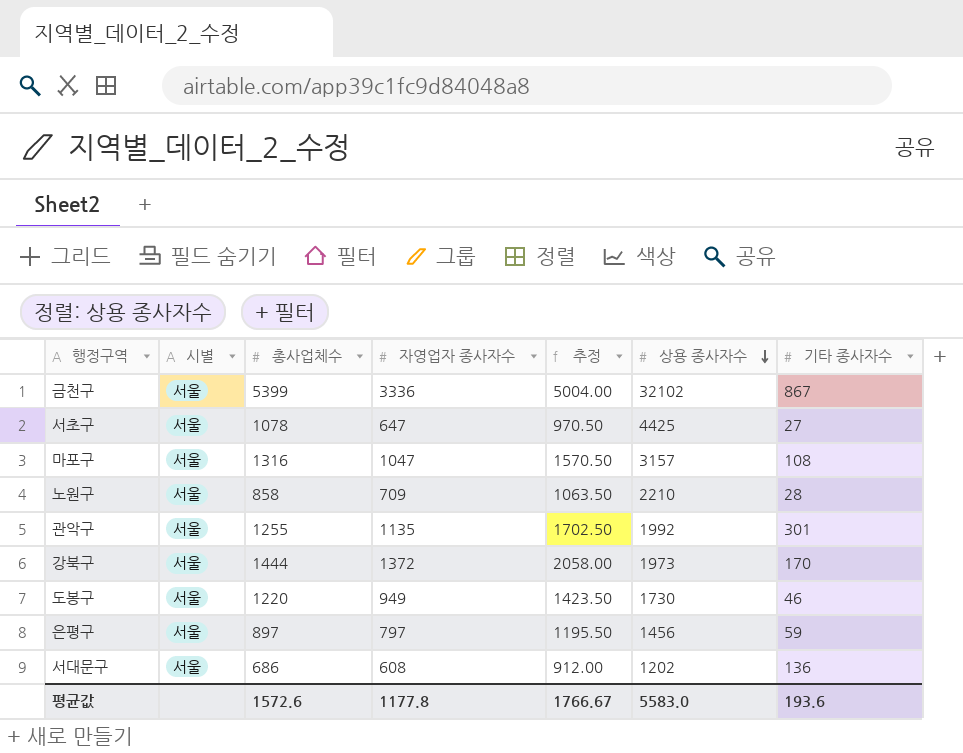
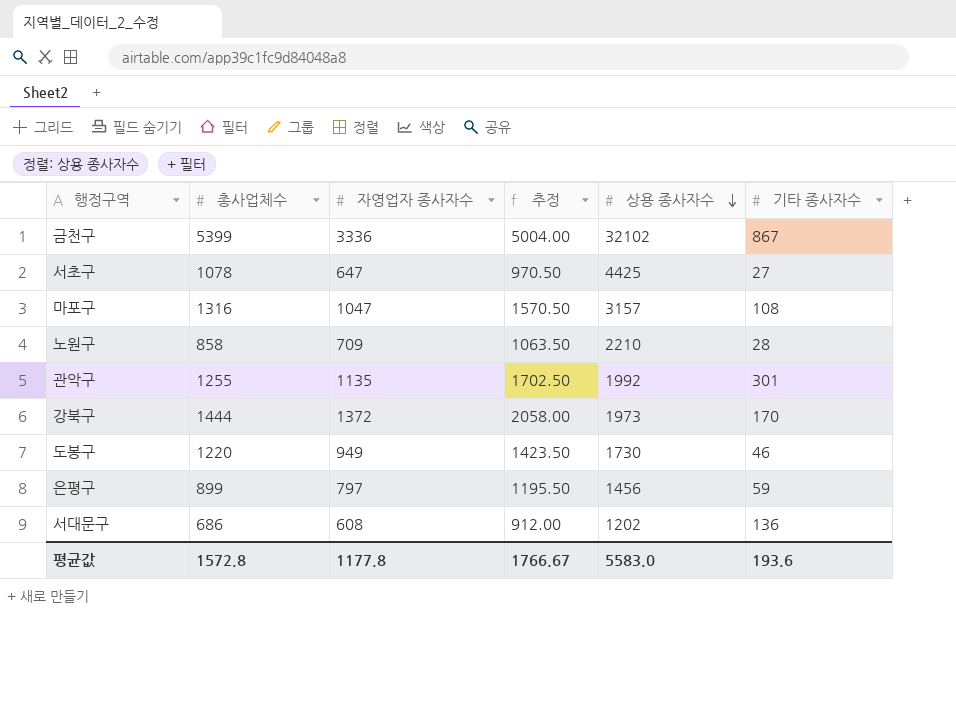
column 시별 | position: 2 -> none
은평구 | 총사업체수: 897 -> 899
평균값 | 총사업체수: 1572.6 -> 1572.8

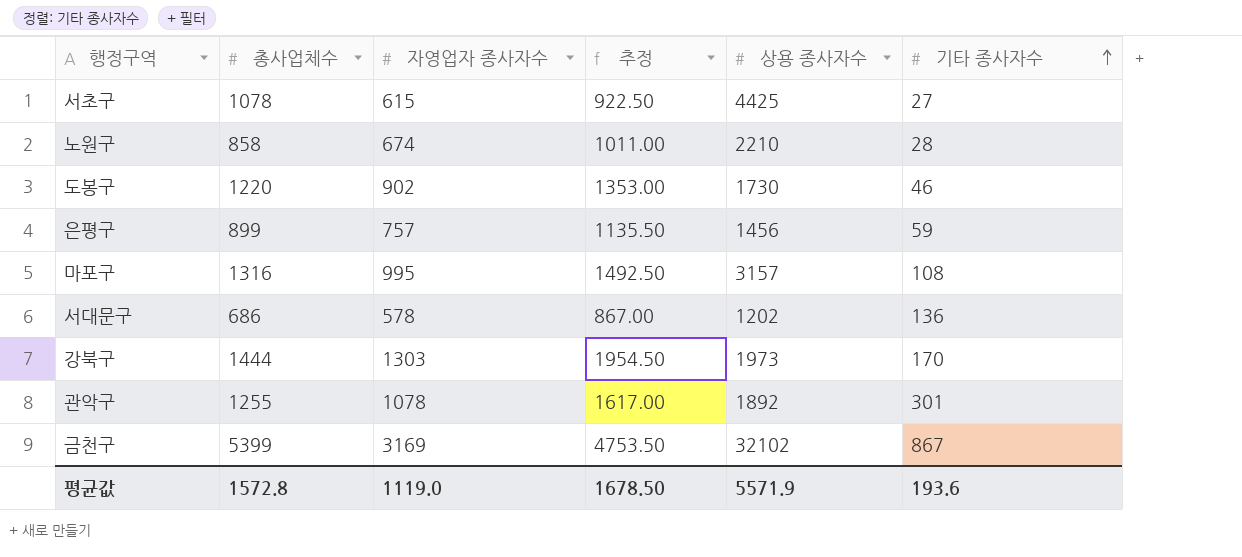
row order: 상용 종사자수 descending -> 기타 종사자수 ascending
서초구 | 자영업자 종사자수: 647 -> 615
서초구 | 추정: 970.50 -> 922.50
노원구 | 자영업자 종사자수: 709 -> 674
노원구 | 추정: 1063.50 -> 1011.00
도봉구 | 자영업자 종사자수: 949 -> 902
도봉구 | 추정: 1423.50 -> 1353.00
은평구 | 자영업자 종사자수: 797 -> 757
은평구 | 추정: 1195.50 -> 1135.50
마포구 | 자영업자 종사자수: 1047 -> 995
마포구 | 추정: 1570.50 -> 1492.50
서대문구 | 자영업자 종사자수: 608 -> 578
서대문구 | 추정: 912.00 -> 867.00
강북구 | 자영업자 종사자수: 1372 -> 1303
강북구 | 추정: 2058.00 -> 1954.50
관악구 | 자영업자 종사자수: 1135 -> 1078
관악구 | 추정: 1702.50 -> 1617.00
관악구 | 상용 종사자수: 1992 -> 1892
금천구 | 자영업자 종사자수: 3336 -> 3169
금천구 | 추정: 5004.00 -> 4753.50
평균값 | 자영업자 종사자수: 1177.8 -> 1119.0
평균값 | 추정: 1766.67 -> 1678.50
평균값 | 상용 종사자수: 5583.0 -> 5571.9

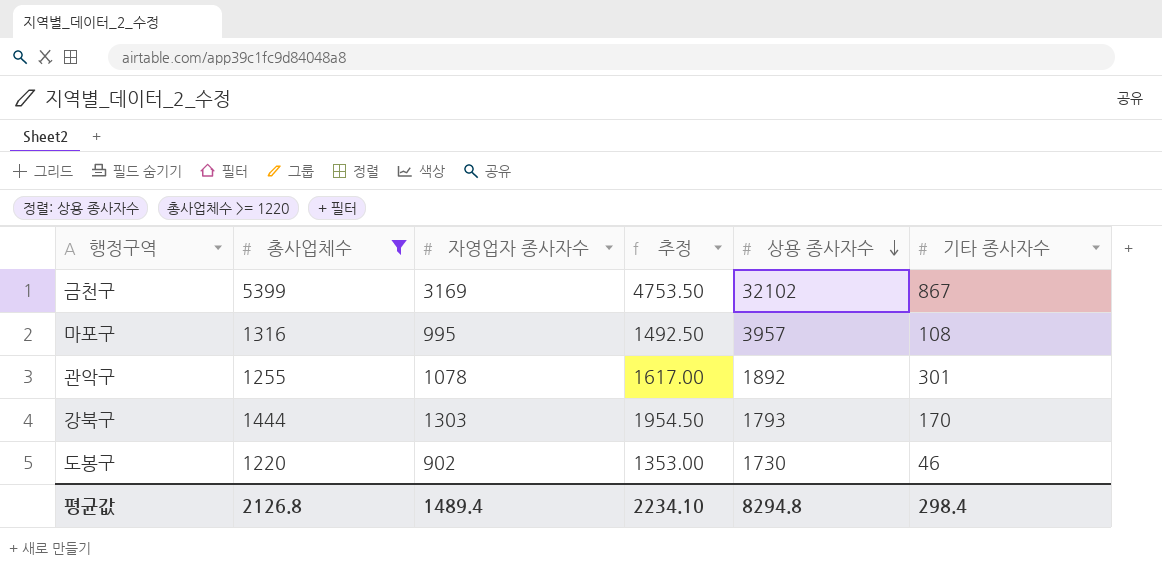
filter: none -> 총사업체수 >= 1220
row order: 기타 종사자수 ascending -> 상용 종사자수 descending
마포구 | 상용 종사자수: 3157 -> 3957
강북구 | 상용 종사자수: 1973 -> 1793
평균값 | 총사업체수: 1572.8 -> 2126.8
평균값 | 자영업자 종사자수: 1119.0 -> 1489.4
평균값 | 추정: 1678.50 -> 2234.10
평균값 | 상용 종사자수: 5571.9 -> 8294.8
평균값 | 기타 종사자수: 193.6 -> 298.4

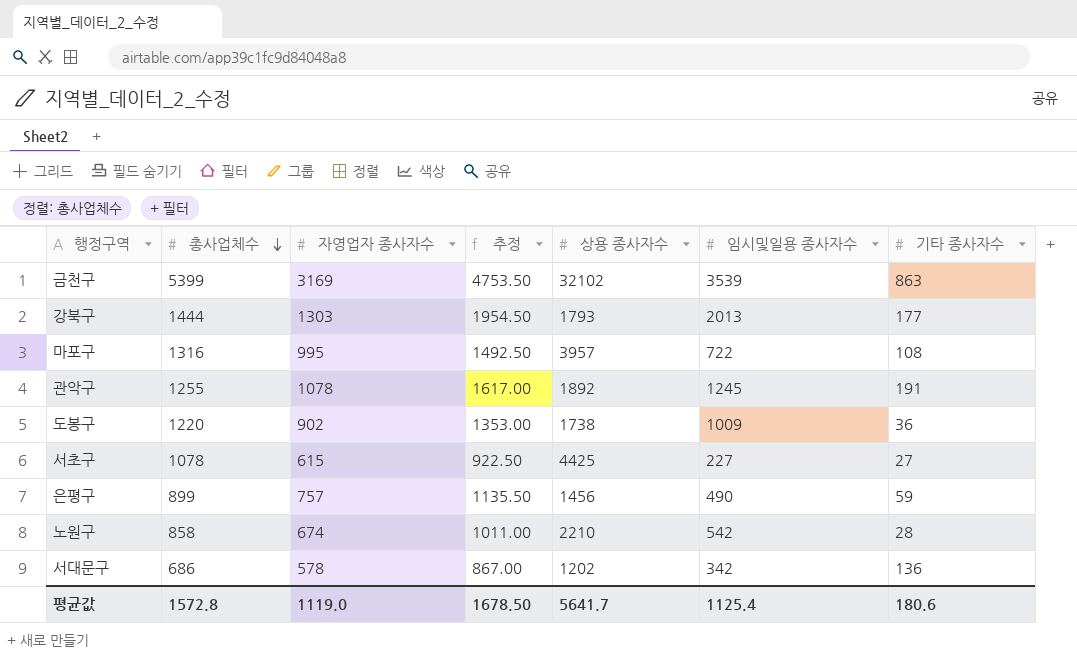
filter: 총사업체수 >= 1220 -> none
row order: 상용 종사자수 descending -> 총사업체수 descending
column 임시및일용 종사자수 | position: none -> 6
금천구 | 기타 종사자수: 867 -> 863
강북구 | 기타 종사자수: 170 -> 177
관악구 | 기타 종사자수: 301 -> 191
도봉구 | 상용 종사자수: 1730 -> 1738
도봉구 | 기타 종사자수: 46 -> 36
평균값 | 총사업체수: 2126.8 -> 1572.8
평균값 | 자영업자 종사자수: 1489.4 -> 1119.0
평균값 | 추정: 2234.10 -> 1678.50
평균값 | 상용 종사자수: 8294.8 -> 5641.7
평균값 | 기타 종사자수: 298.4 -> 180.6

